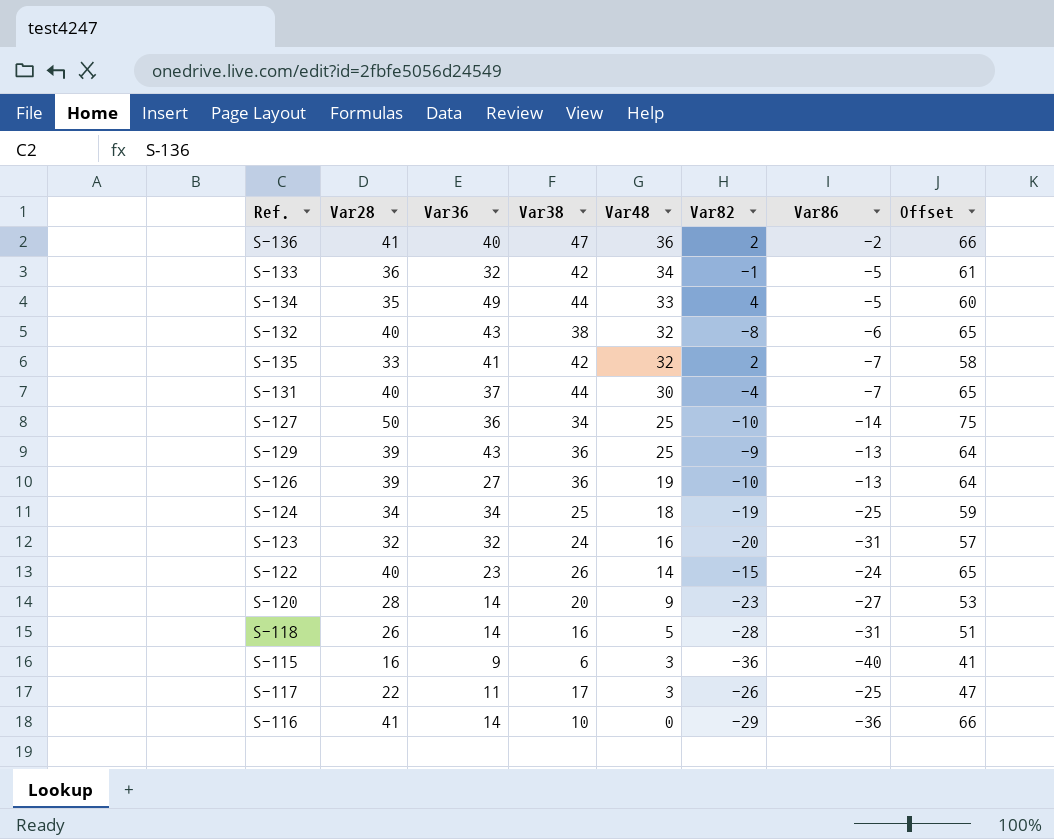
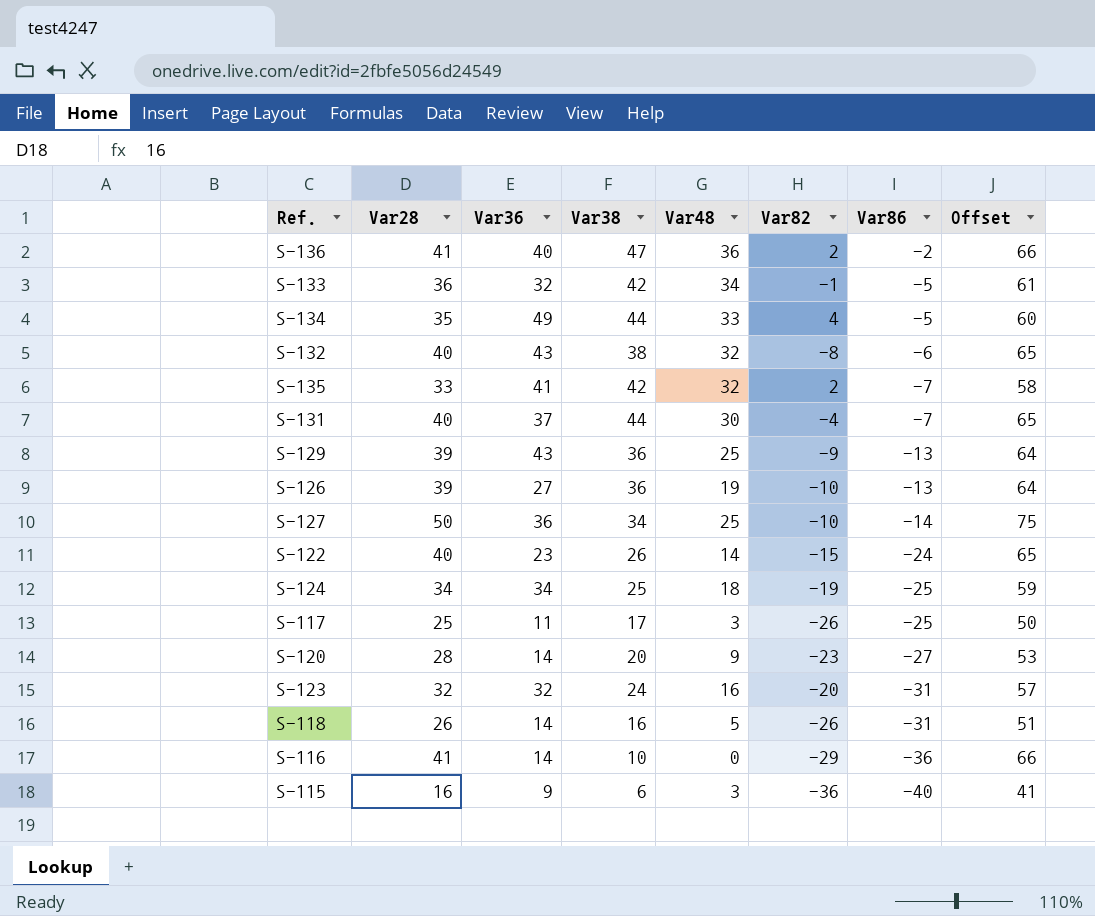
row order: Var48 descending -> Var86 descending
S-117 | Var28: 22 -> 25
S-117 | Offset: 47 -> 50
S-118 | Var82: -28 -> -26

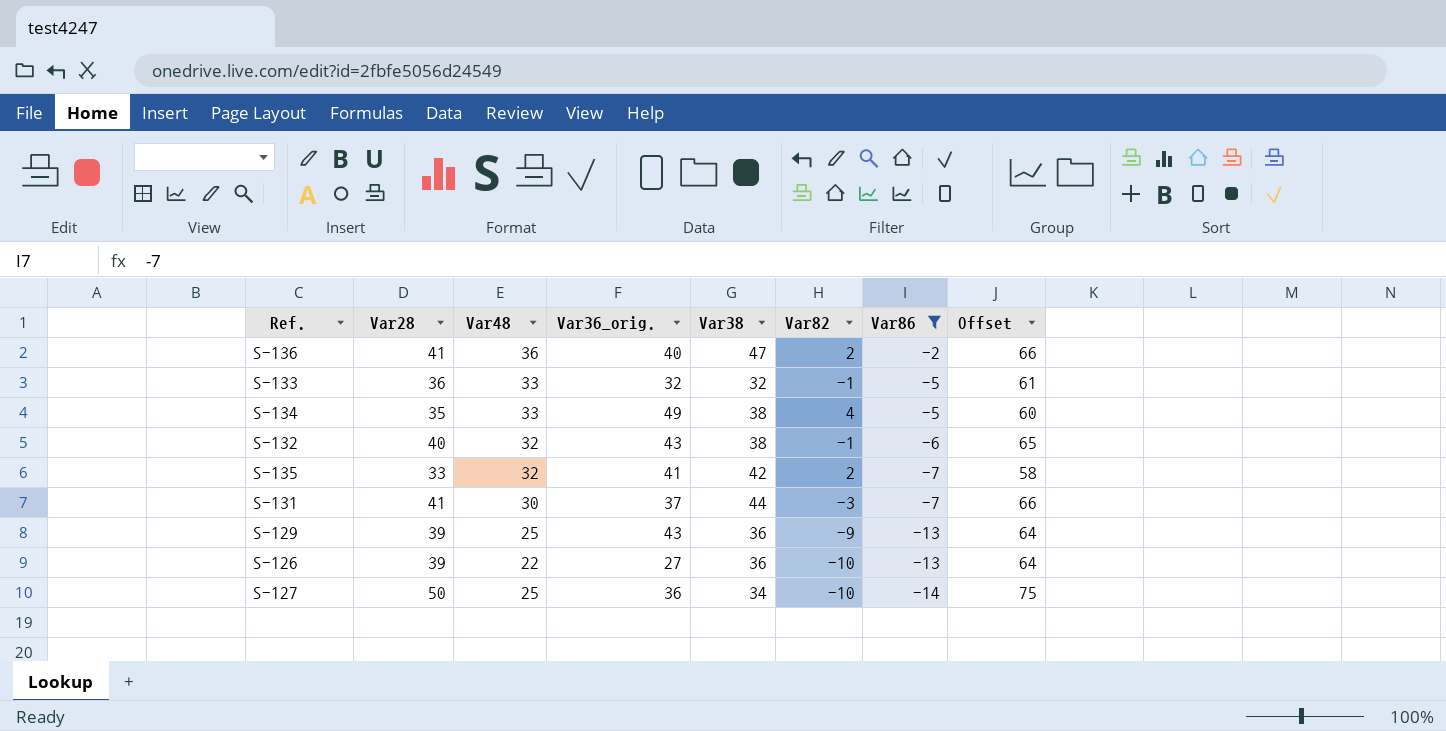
filter: none -> Var86 >= -14
column Var48 | position: 5 -> 3
column name: Var36 -> Var36_orig.
S-133 | Var48: 34 -> 33
S-133 | Var38: 42 -> 32
S-134 | Var38: 44 -> 38
S-132 | Var82: -8 -> -1
S-131 | Var28: 40 -> 41
S-131 | Var82: -4 -> -3
S-131 | Offset: 65 -> 66
S-126 | Var48: 19 -> 22

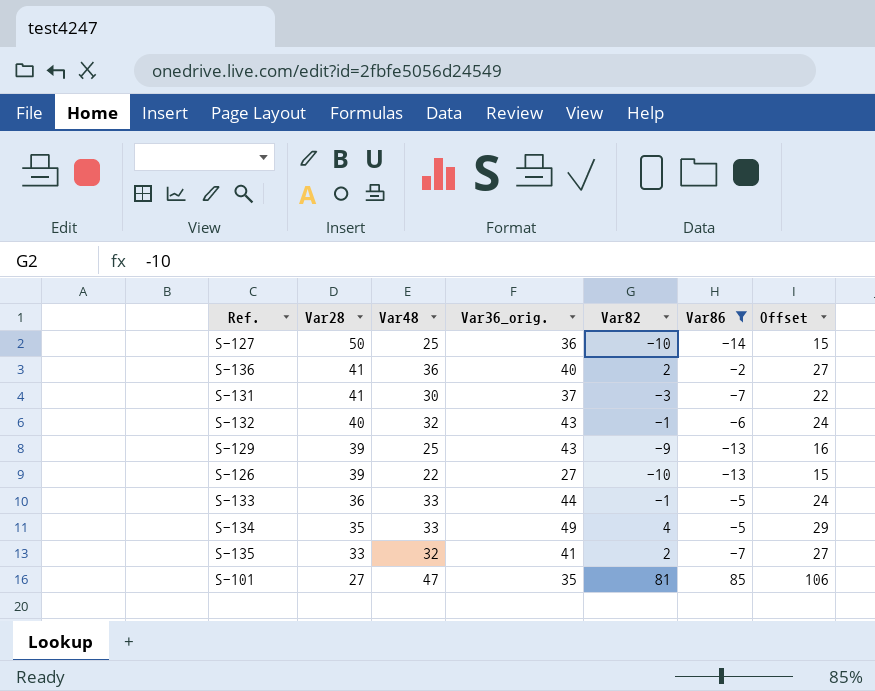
row order: Var86 descending -> Var28 descending
column Var38 | position: 5 -> none
column Offset | formula: [Var28] + 25 -> [Var82] + 25
S-133 | Var36_orig.: 32 -> 44
row S-101: none -> 27 | 47 | 35 | 81 | 85 | 106

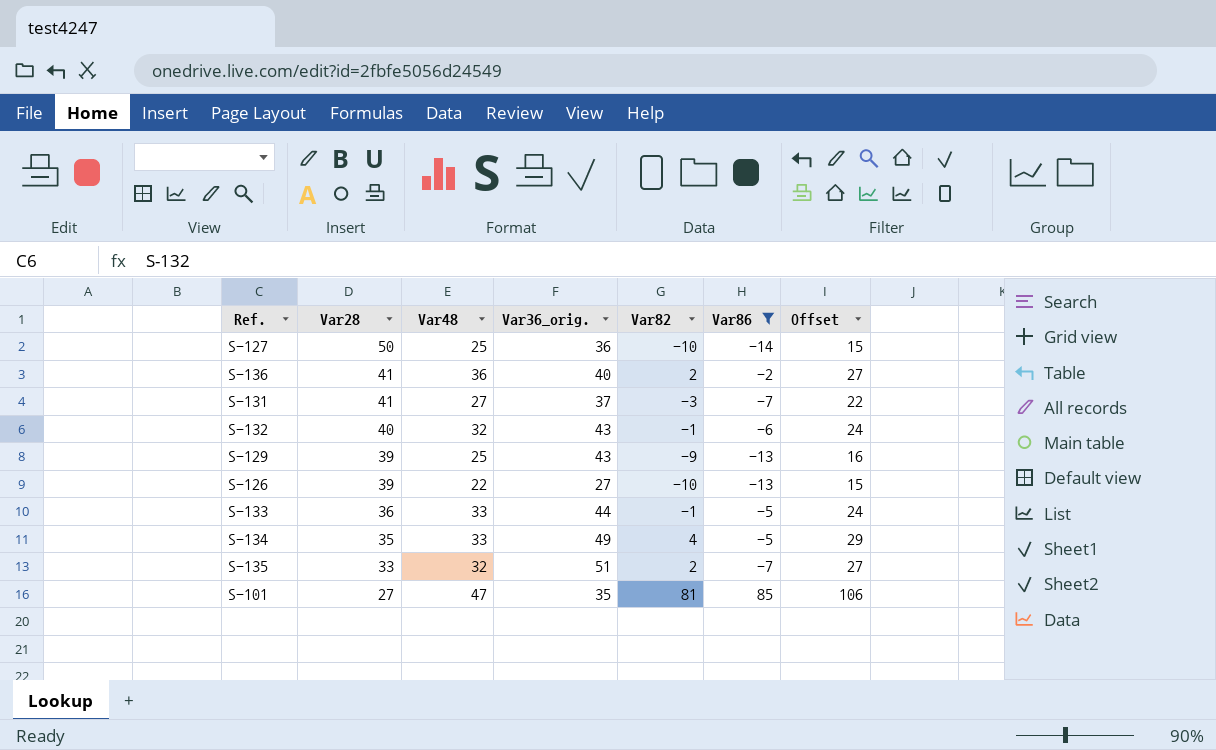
S-131 | Var48: 30 -> 27
S-135 | Var36_orig.: 41 -> 51

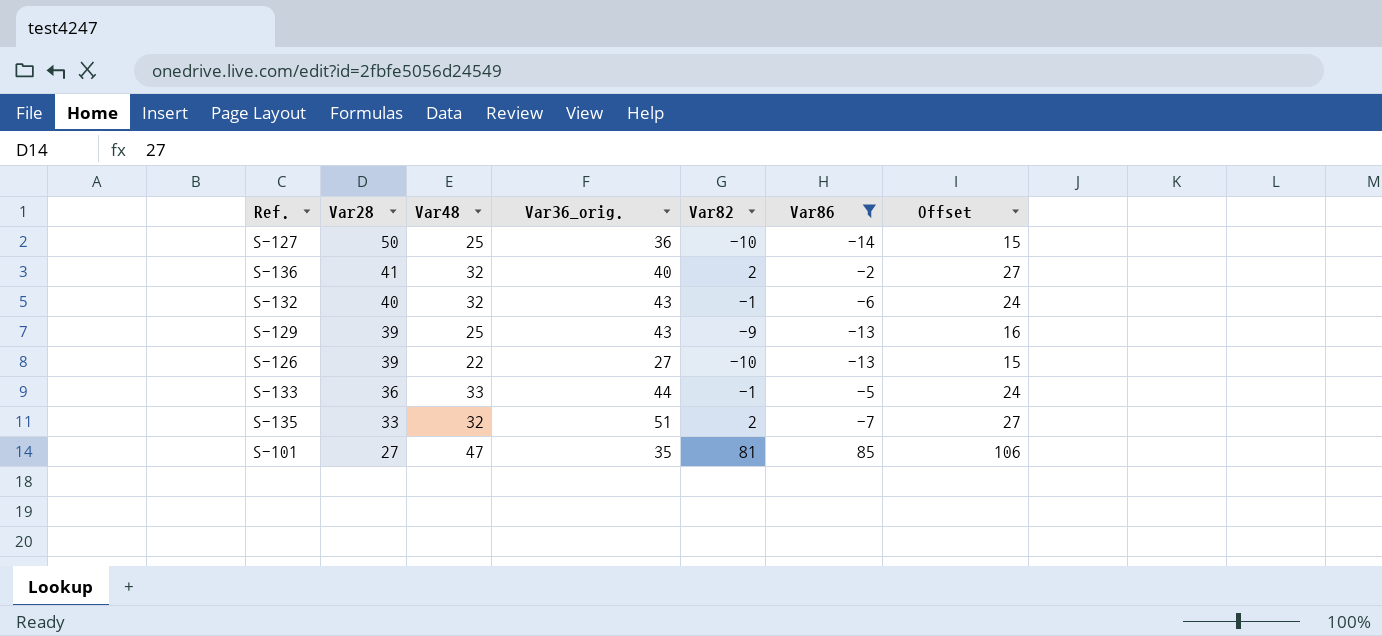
row S-131: 41 | 27 | 37 | -3 | -7 | 22 -> none
row S-134: 35 | 33 | 49 | 4 | -5 | 29 -> none
S-136 | Var48: 36 -> 32

